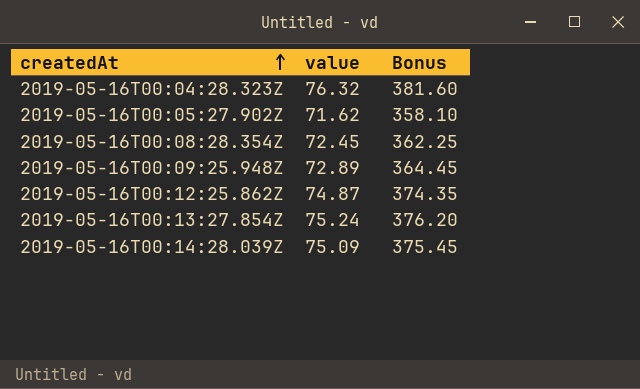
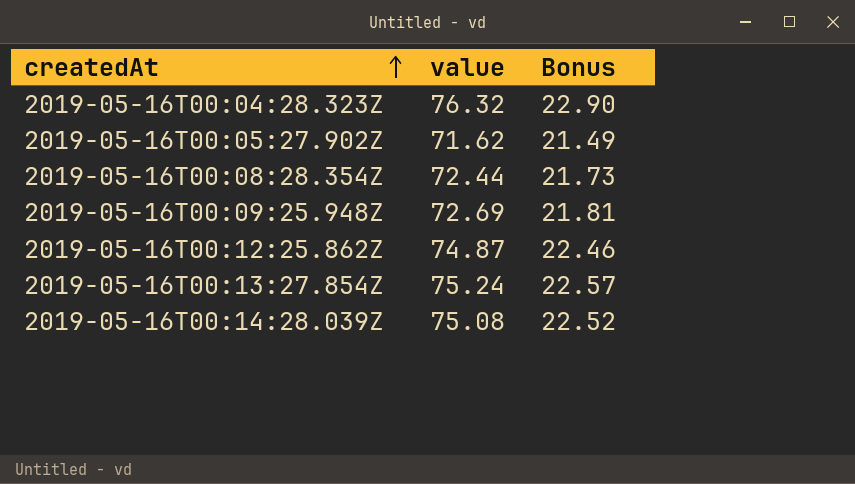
column Bonus | formula: [value] * 5 -> [value] * 0.3
2019-05-16T00:08:28.354Z | value: 72.45 -> 72.44
2019-05-16T00:09:25.948Z | value: 72.89 -> 72.69
2019-05-16T00:14:28.039Z | value: 75.09 -> 75.08

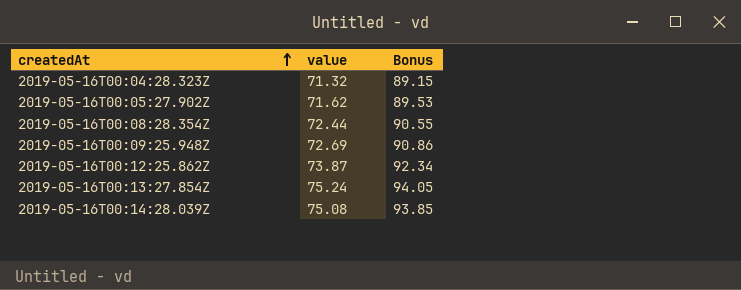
column Bonus | formula: [value] * 0.3 -> [value] * 1.25
2019-05-16T00:04:28.323Z | value: 76.32 -> 71.32
2019-05-16T00:12:25.862Z | value: 74.87 -> 73.87

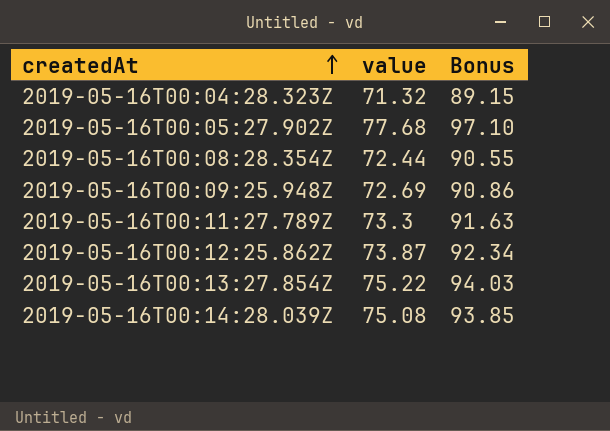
2019-05-16T00:05:27.902Z | value: 71.62 -> 77.68
2019-05-16T00:05:27.902Z | Bonus: 89.53 -> 97.10
row 2019-05-16T00:11:27.789Z: none -> 73.3 | 91.63
2019-05-16T00:13:27.854Z | value: 75.24 -> 75.22
2019-05-16T00:13:27.854Z | Bonus: 94.05 -> 94.03

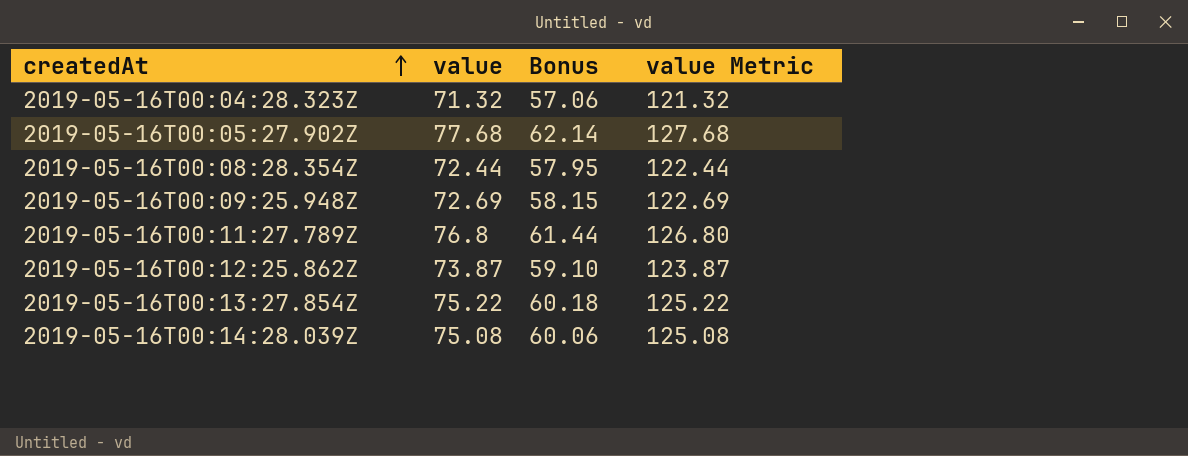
column Bonus | formula: [value] * 1.25 -> [value] * 0.8
column value Metric | formula: none -> [value] + 50
2019-05-16T00:11:27.789Z | value: 73.3 -> 76.8

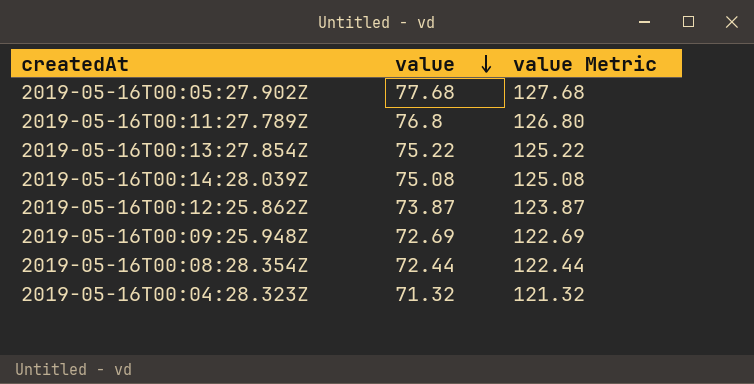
row order: createdAt ascending -> value descending
column Bonus | formula: [value] * 0.8 -> none

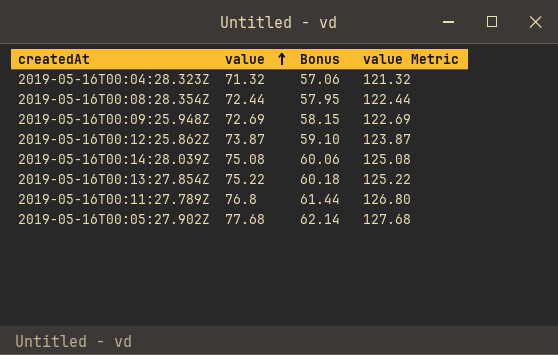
row order: value descending -> value ascending
column Bonus | formula: none -> [value] * 0.8

